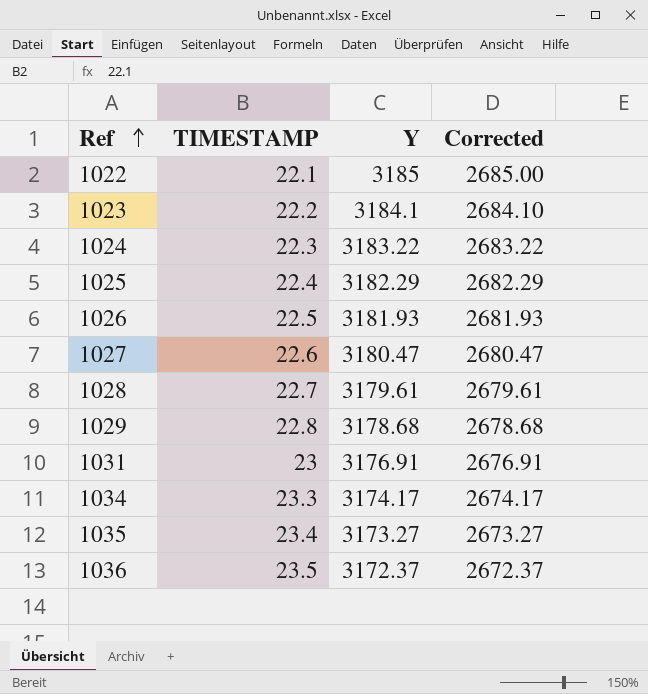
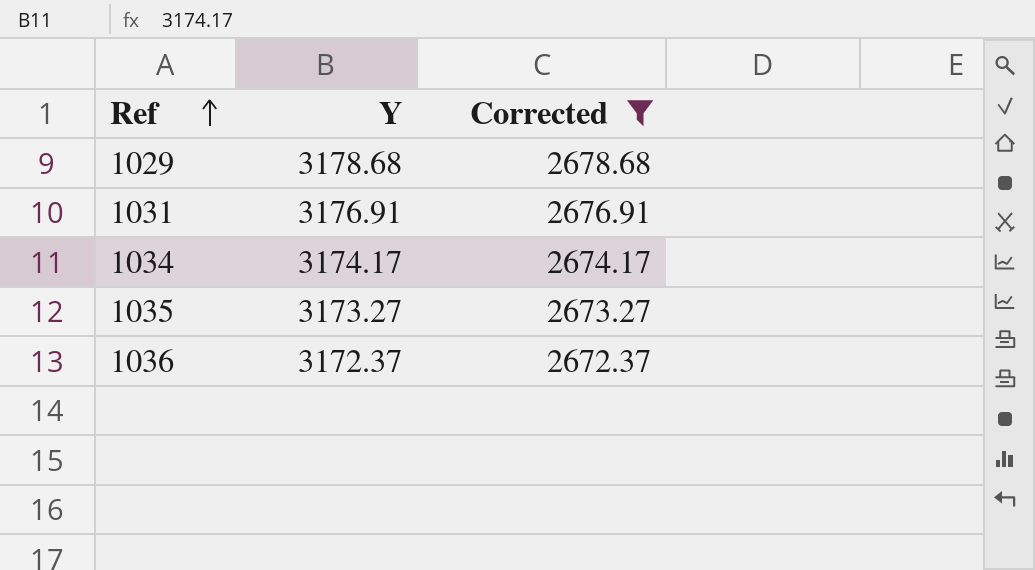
filter: none -> Corrected <= 2678.68
column TIMESTAMP | position: 2 -> none

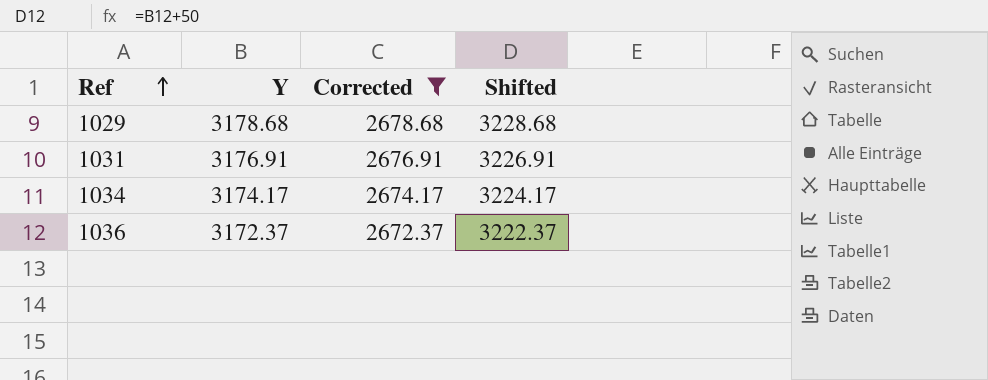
column Shifted | formula: none -> [Y] + 50
row 1035: 3173.27 | 2673.27 -> none

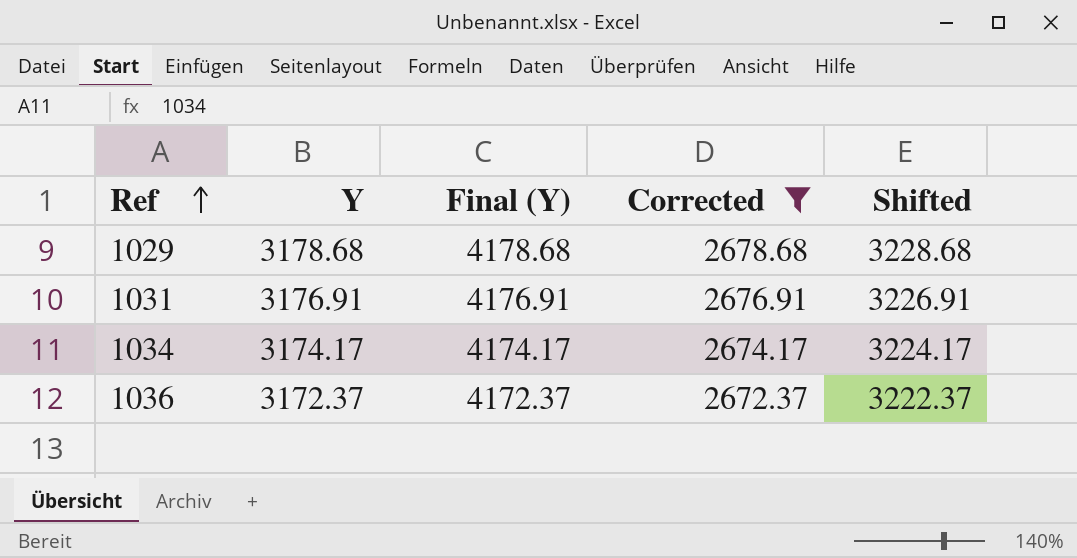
column Final (Y) | formula: none -> [Y] + 1000

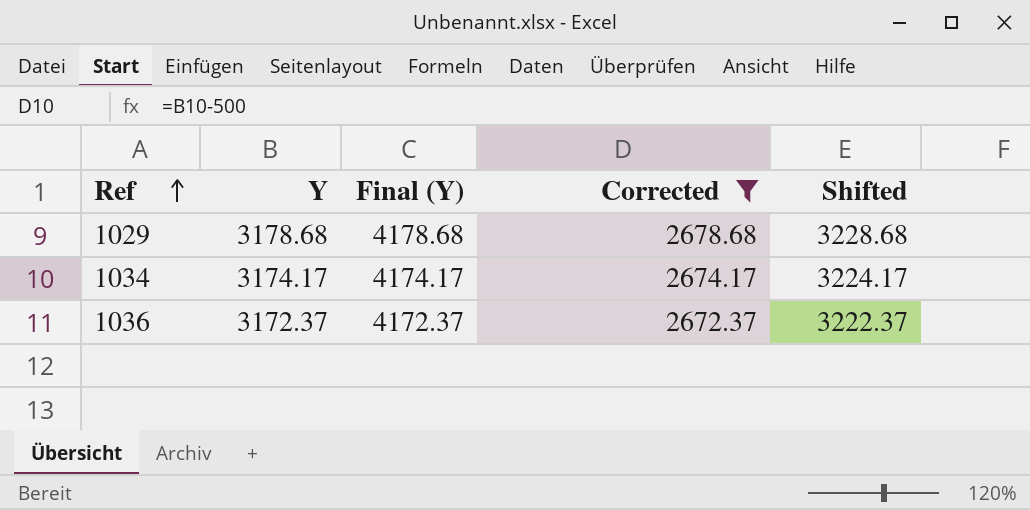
row 1031: 3176.91 | 4176.91 | 2676.91 | 3226.91 -> none

